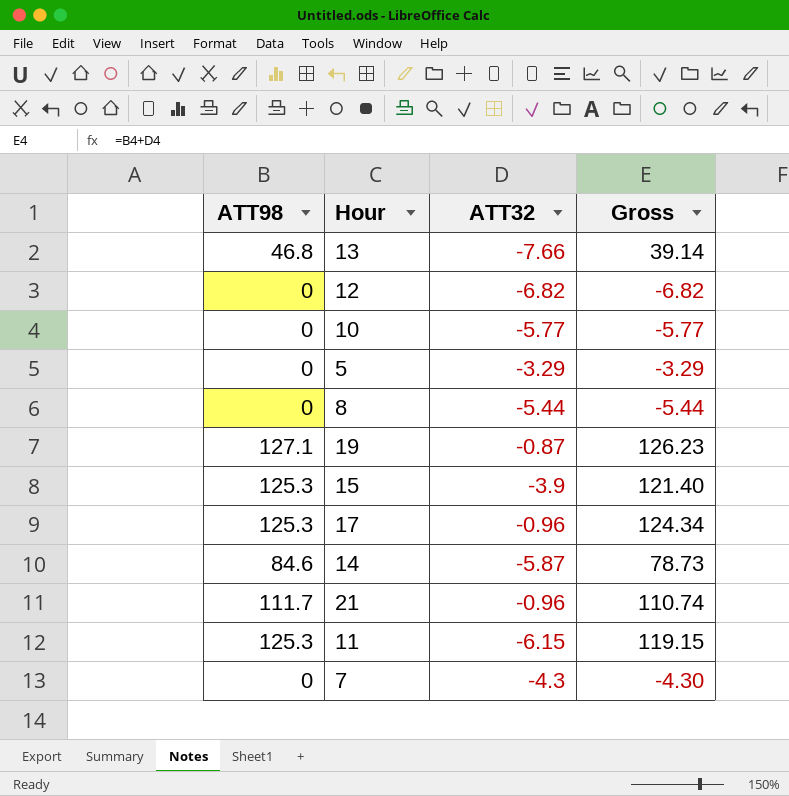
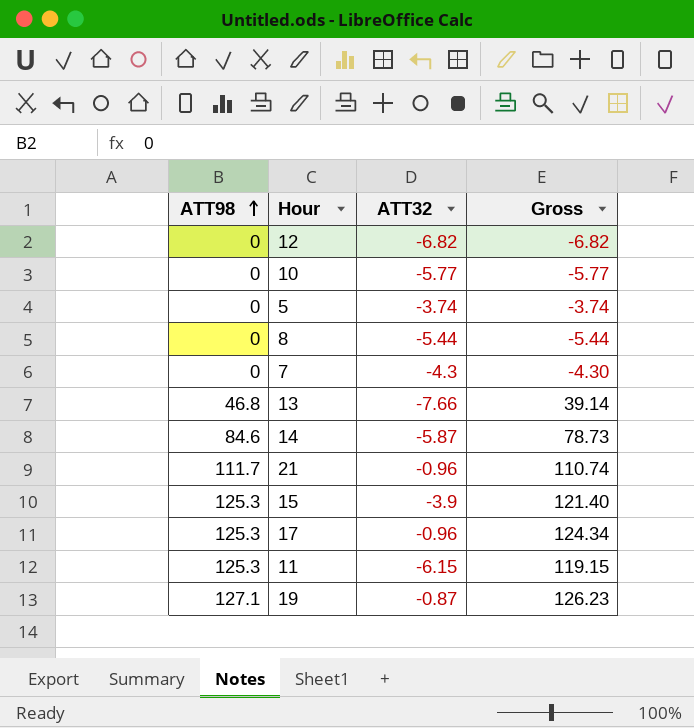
row order: none -> ATT98 ascending
5 | ATT32: -3.29 -> -3.74
5 | Gross: -3.29 -> -3.74

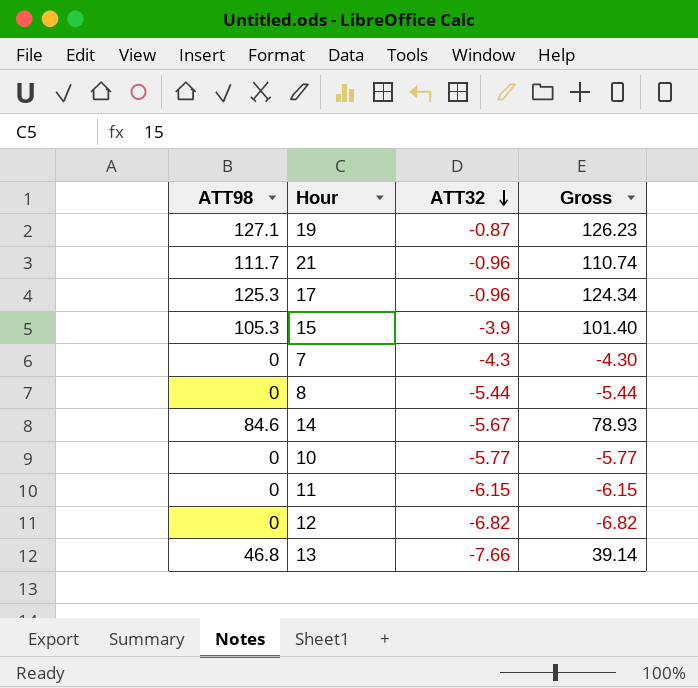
row order: ATT98 ascending -> ATT32 descending
row 5: 0 | -3.74 | -3.74 -> none
15 | ATT98: 125.3 -> 105.3
15 | Gross: 121.40 -> 101.40
14 | ATT32: -5.87 -> -5.67
14 | Gross: 78.73 -> 78.93
11 | ATT98: 125.3 -> 0
11 | Gross: 119.15 -> -6.15

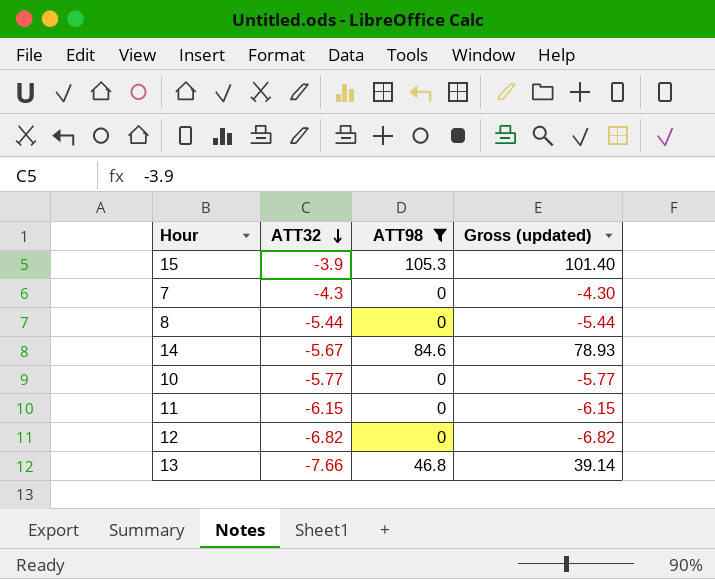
filter: none -> ATT98 <= 105.3
column ATT98 | position: 1 -> 3
column name: Gross -> Gross (updated)

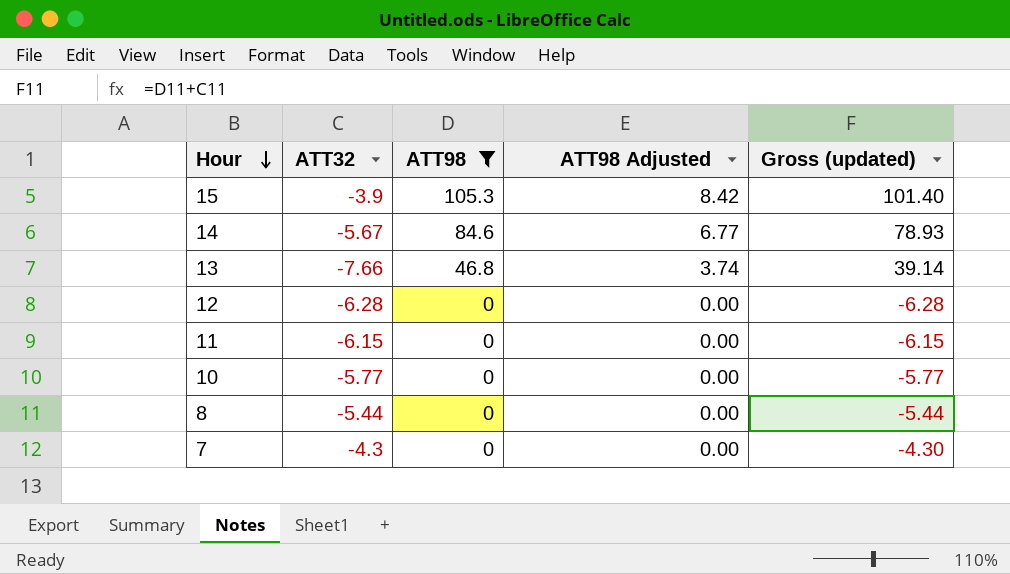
row order: ATT32 descending -> Hour descending
column ATT98 Adjusted | formula: none -> [ATT98] * 0.08
12 | ATT32: -6.82 -> -6.28
12 | Gross (updated): -6.82 -> -6.28

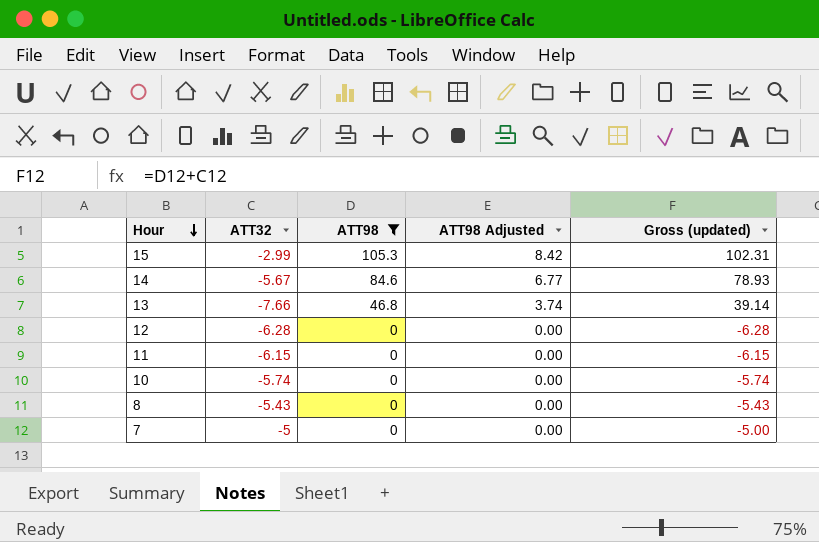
15 | ATT32: -3.9 -> -2.99
15 | Gross (updated): 101.40 -> 102.31
10 | ATT32: -5.77 -> -5.74
10 | Gross (updated): -5.77 -> -5.74
8 | ATT32: -5.44 -> -5.43
8 | Gross (updated): -5.44 -> -5.43
7 | ATT32: -4.3 -> -5
7 | Gross (updated): -4.30 -> -5.00

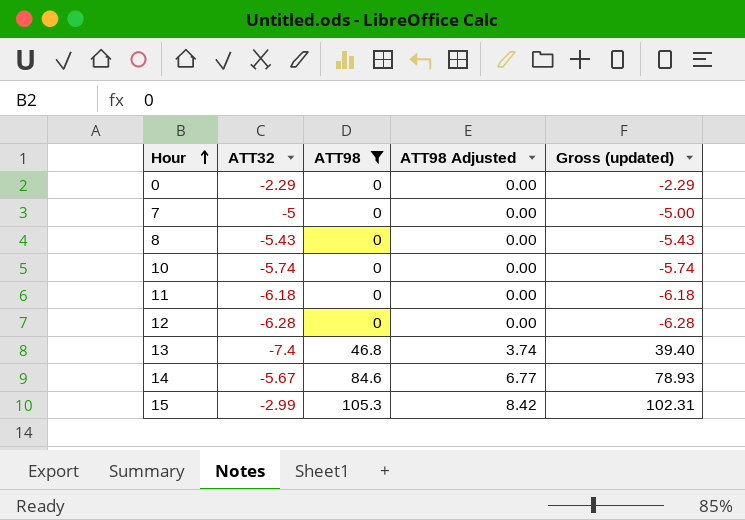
row order: Hour descending -> Hour ascending
row 0: none -> -2.29 | 0 | 0.00 | -2.29
11 | ATT32: -6.15 -> -6.18
11 | Gross (updated): -6.15 -> -6.18
13 | ATT32: -7.66 -> -7.4
13 | Gross (updated): 39.14 -> 39.40

